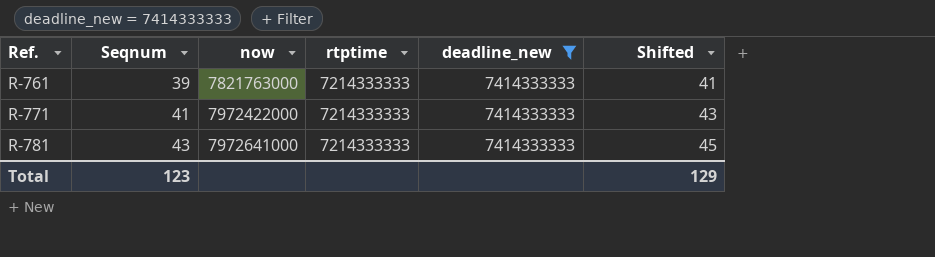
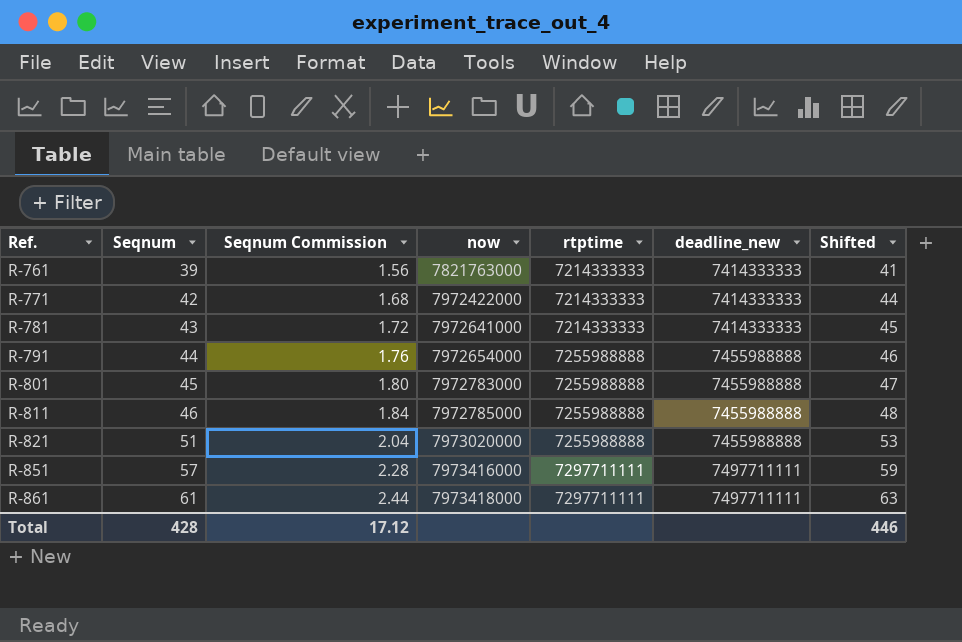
filter: deadline_new = 7414333333 -> none
column Seqnum Commission | formula: none -> [Seqnum] * 0.04
R-771 | Seqnum: 41 -> 42
R-771 | Shifted: 43 -> 44
Total | Seqnum: 123 -> 428
Total | Shifted: 129 -> 446

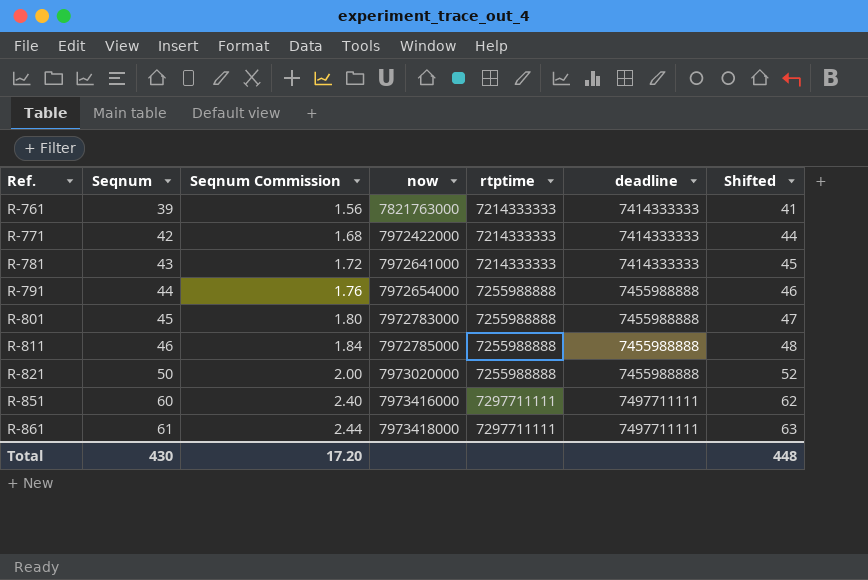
column name: deadline_new -> deadline
R-821 | Seqnum: 51 -> 50
R-821 | Seqnum Commission: 2.04 -> 2.00
R-821 | Shifted: 53 -> 52
R-851 | Seqnum: 57 -> 60
R-851 | Seqnum Commission: 2.28 -> 2.40
R-851 | Shifted: 59 -> 62
Total | Seqnum: 428 -> 430
Total | Seqnum Commission: 17.12 -> 17.20
Total | Shifted: 446 -> 448

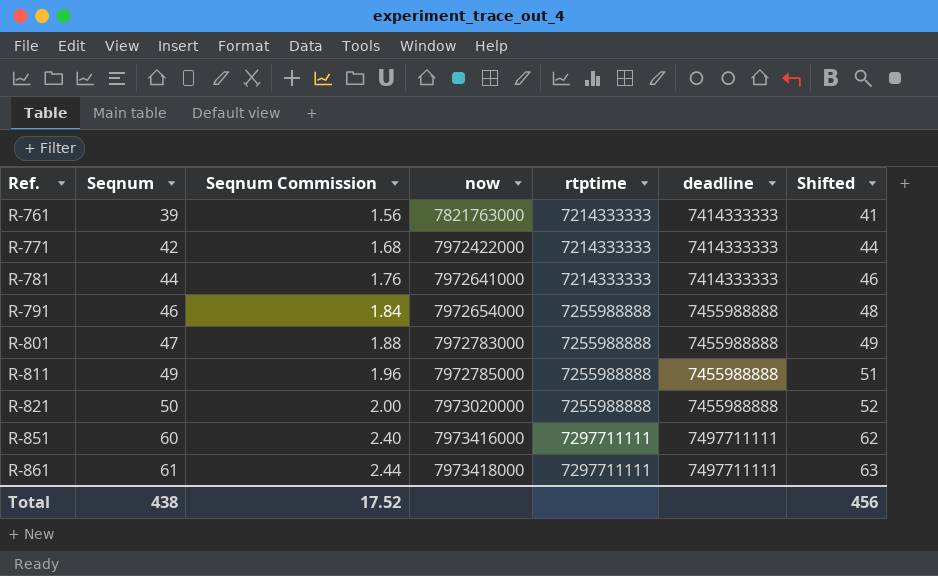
R-781 | Seqnum: 43 -> 44
R-781 | Seqnum Commission: 1.72 -> 1.76
R-781 | Shifted: 45 -> 46
R-791 | Seqnum: 44 -> 46
R-791 | Seqnum Commission: 1.76 -> 1.84
R-791 | Shifted: 46 -> 48
R-801 | Seqnum: 45 -> 47
R-801 | Seqnum Commission: 1.80 -> 1.88
R-801 | Shifted: 47 -> 49
R-811 | Seqnum: 46 -> 49
R-811 | Seqnum Commission: 1.84 -> 1.96
R-811 | Shifted: 48 -> 51
Total | Seqnum: 430 -> 438
Total | Seqnum Commission: 17.20 -> 17.52
Total | Shifted: 448 -> 456

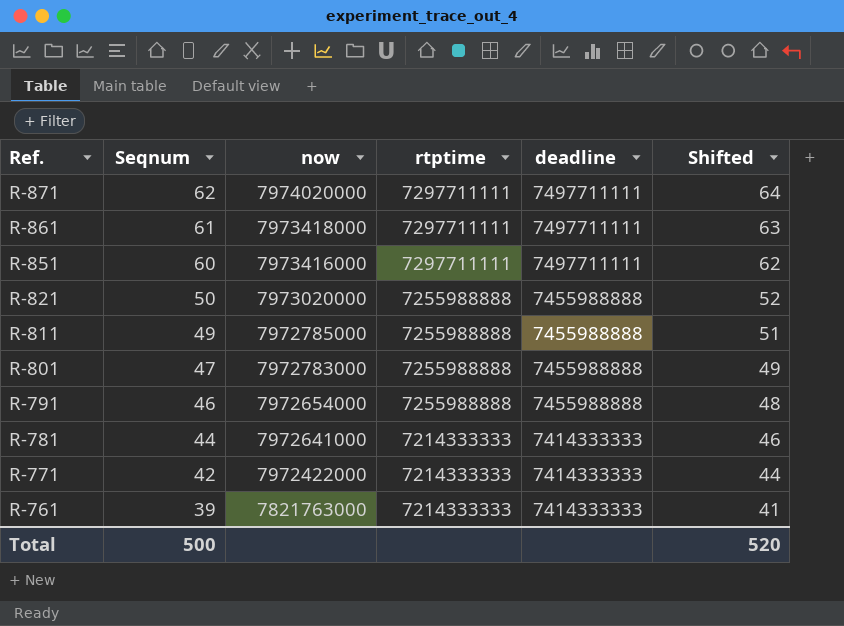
row order: Ref. ascending -> Ref. descending
column Seqnum Commission | formula: [Seqnum] * 0.04 -> none
row R-871: none -> 62 | 7974020000 | 7297711111 | 7497711111 | 64
Total | Seqnum: 438 -> 500
Total | Shifted: 456 -> 520

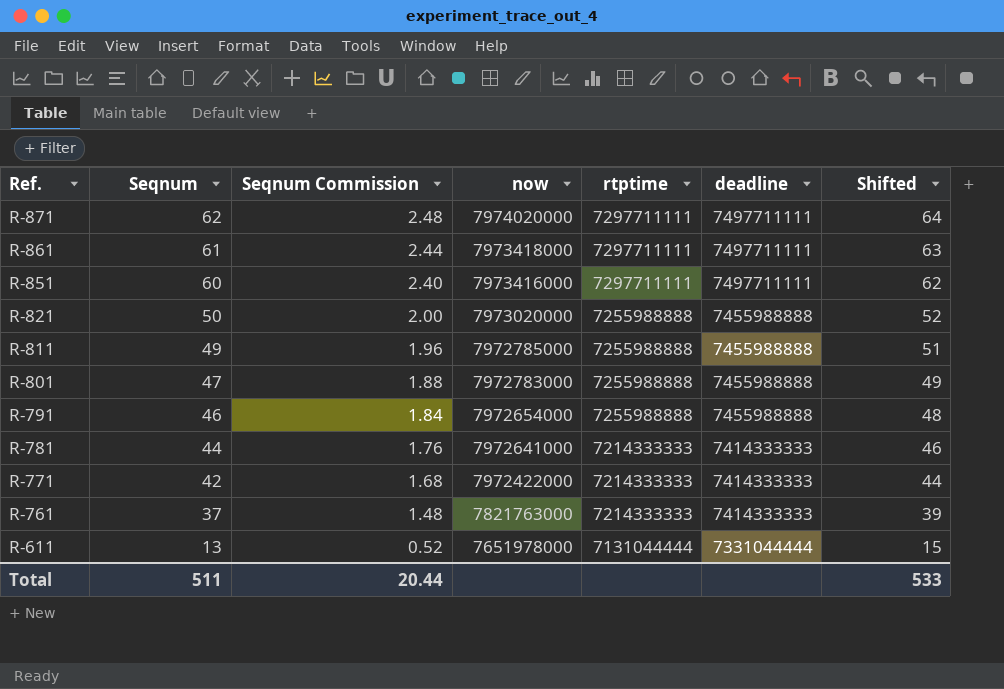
column Seqnum Commission | formula: none -> [Seqnum] * 0.04
R-761 | Seqnum: 39 -> 37
R-761 | Shifted: 41 -> 39
row R-611: none -> 13 | 0.52 | 7651978000 | 7131044444 | 7331044444 | 15
Total | Seqnum: 500 -> 511
Total | Shifted: 520 -> 533

